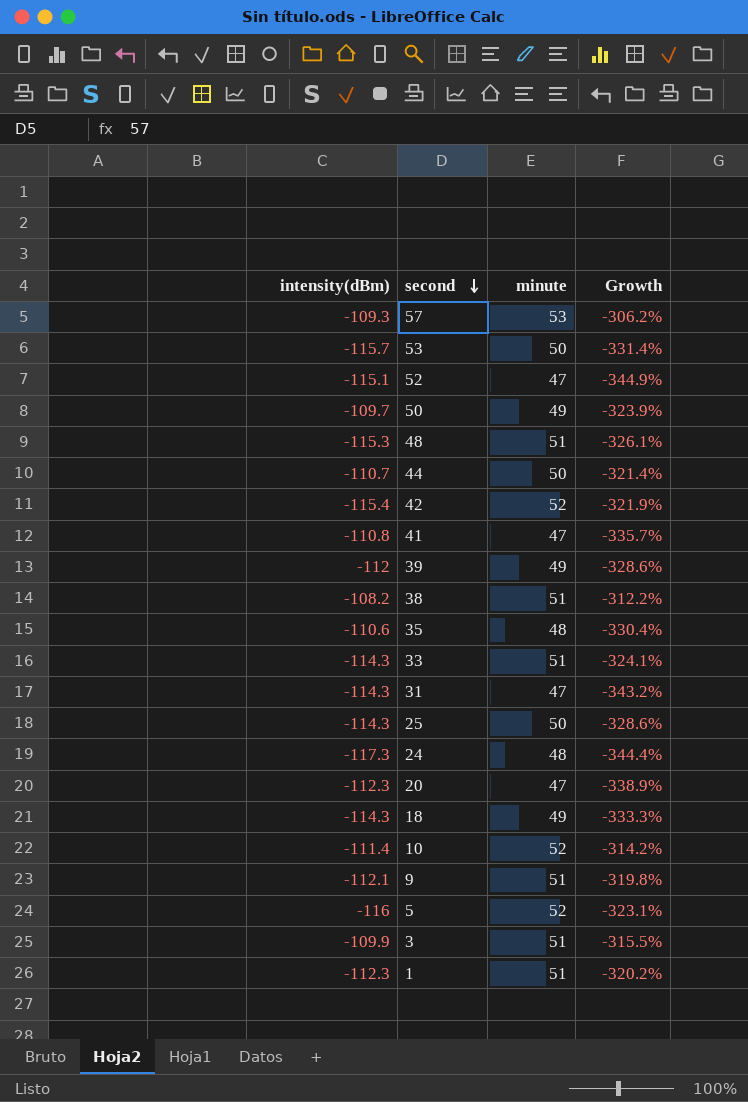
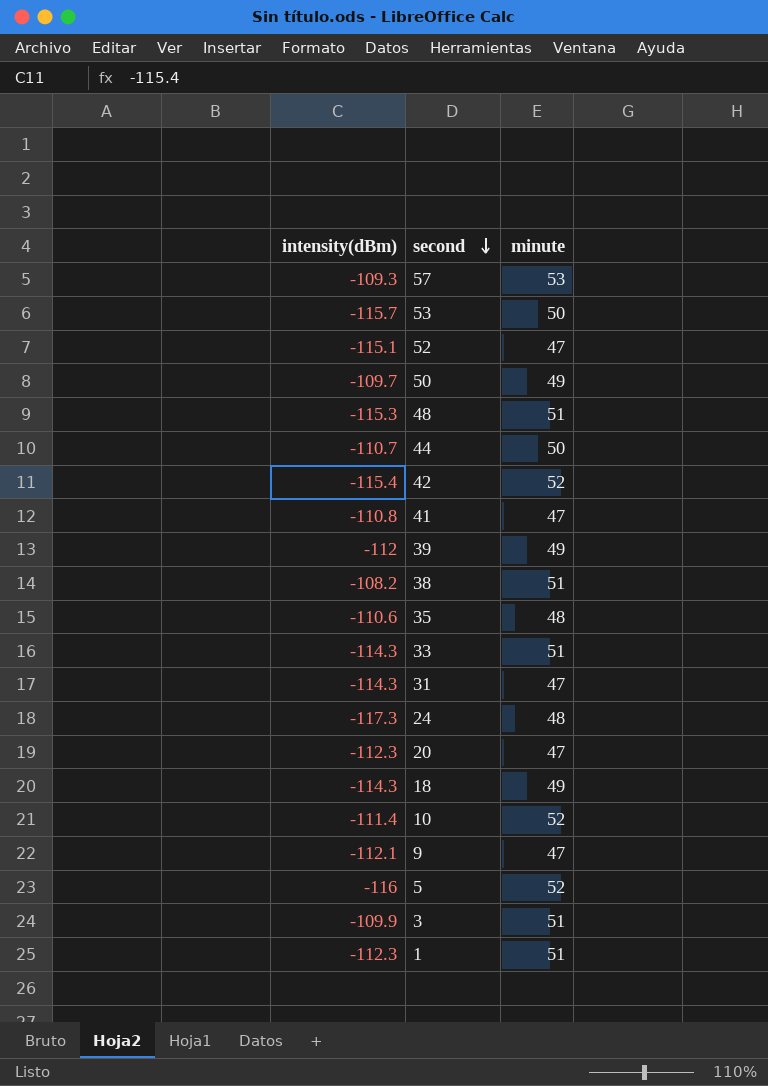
column Growth | formula: ([intensity(dBm)] - [minute]) / [minute] -> none
row 25: -114.3 | 50 | -328.6% -> none
9 | minute: 51 -> 47

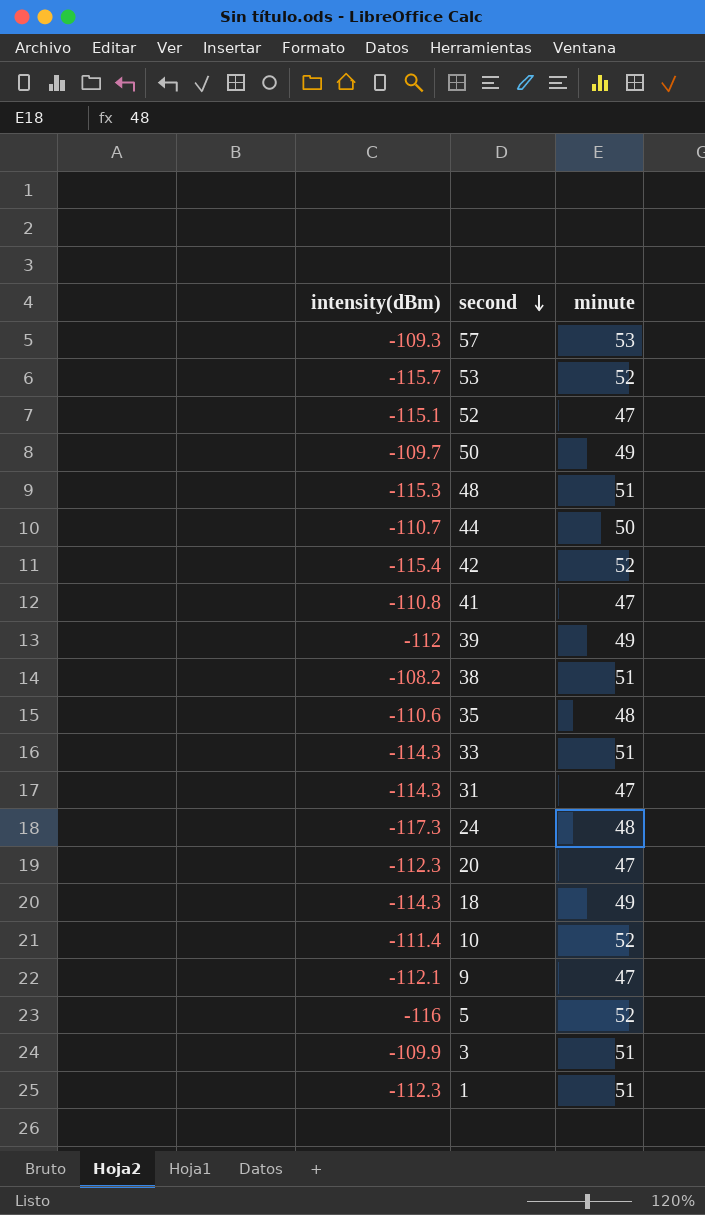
53 | minute: 50 -> 52

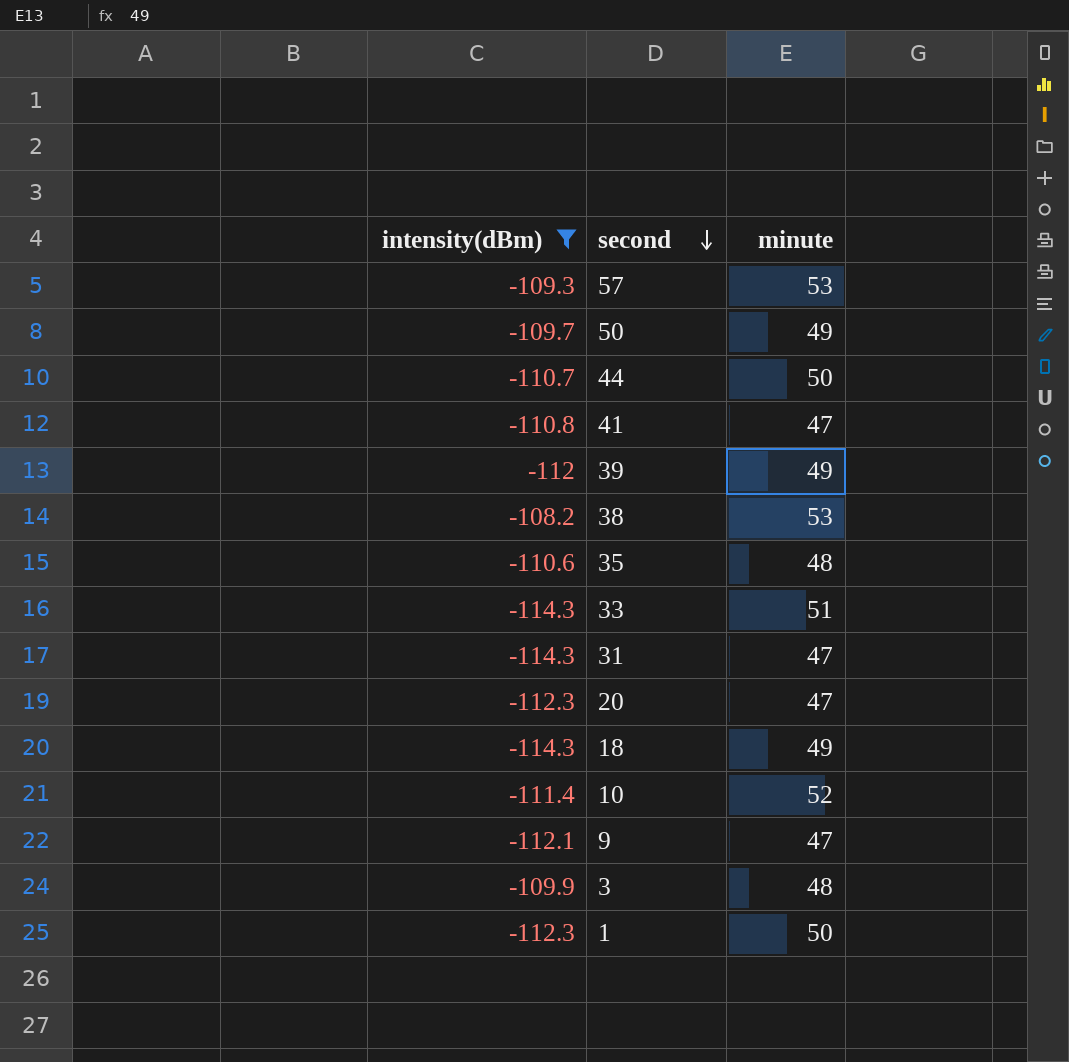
filter: none -> intensity(dBm) >= -114.3
38 | minute: 51 -> 53
3 | minute: 51 -> 48
1 | minute: 51 -> 50

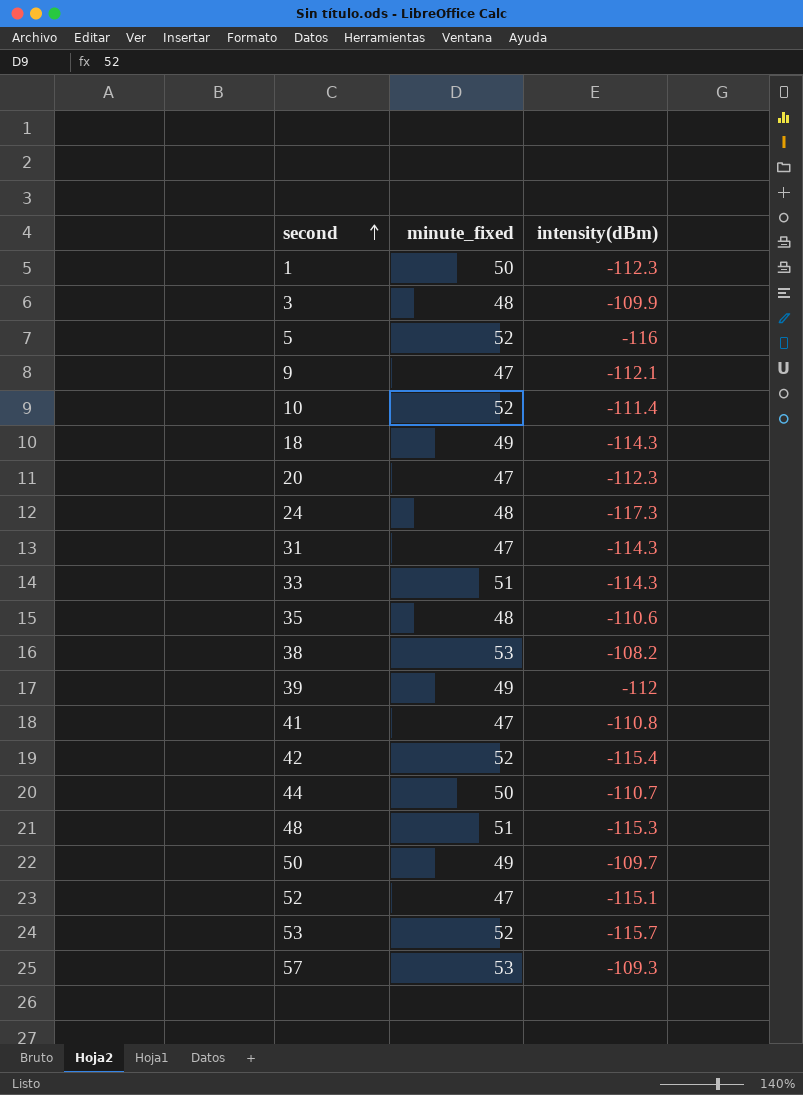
filter: intensity(dBm) >= -114.3 -> none
row order: second descending -> second ascending
column name: minute -> minute_fixed
column intensity(dBm) | position: 1 -> 3

